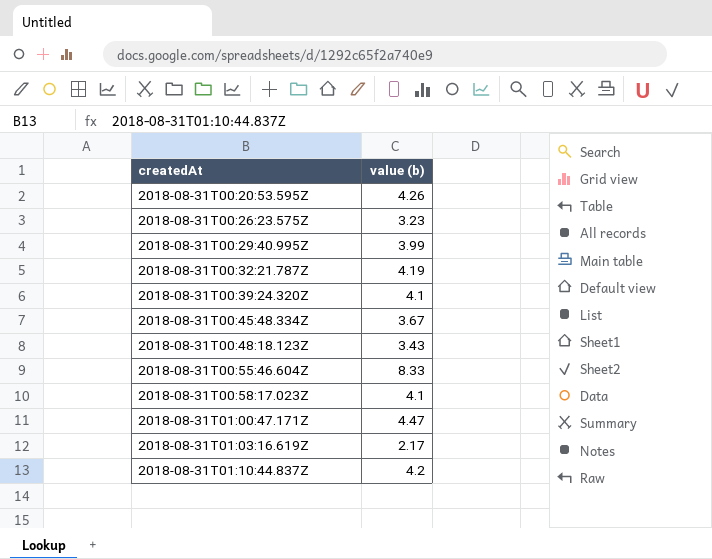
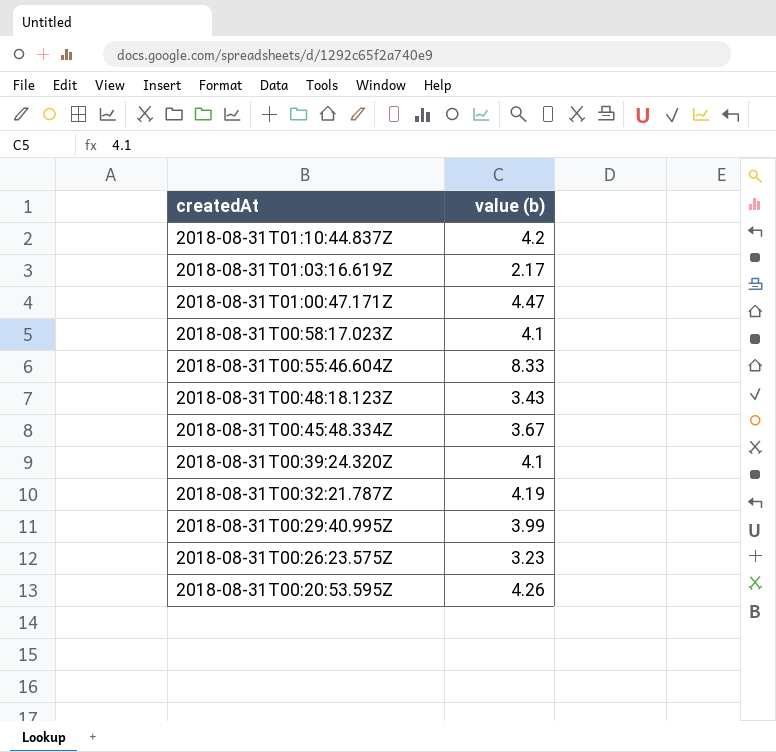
row order: createdAt ascending -> createdAt descending

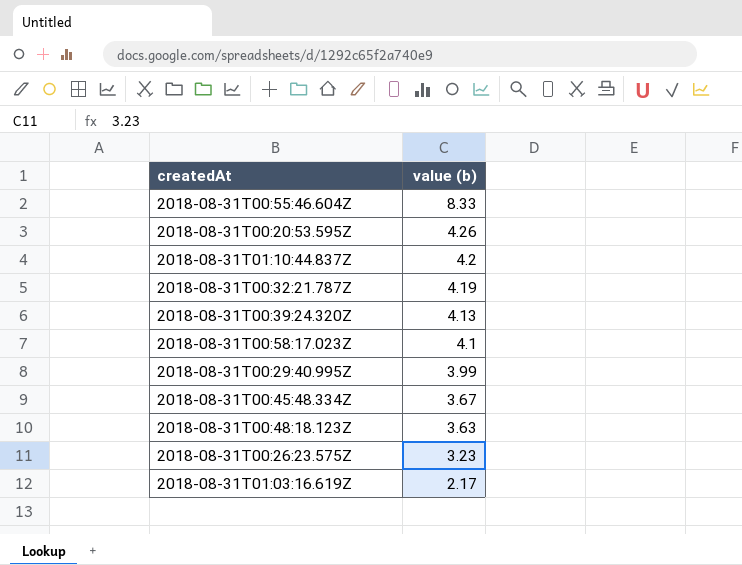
row order: createdAt descending -> value (b) descending
row 2018-08-31T01:00:47.171Z: 4.47 -> none
2018-08-31T00:39:24.320Z | value (b): 4.1 -> 4.13
2018-08-31T00:48:18.123Z | value (b): 3.43 -> 3.63

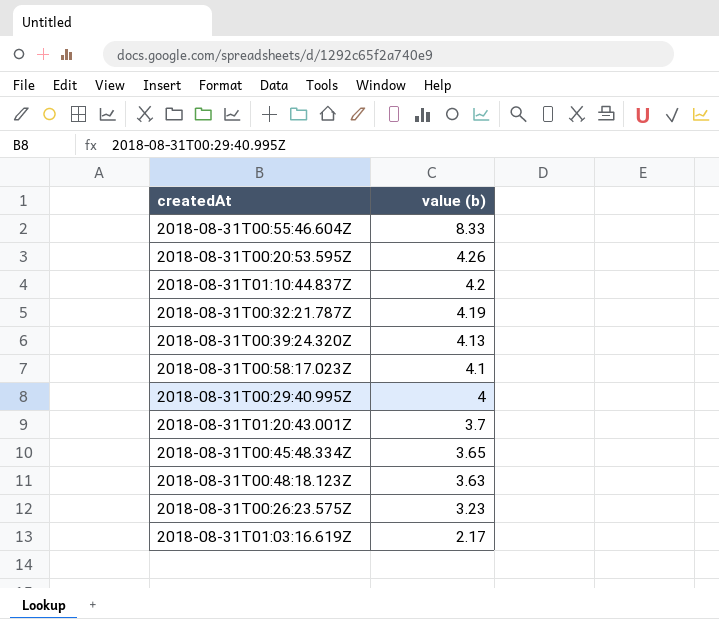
2018-08-31T00:29:40.995Z | value (b): 3.99 -> 4
row 2018-08-31T01:20:43.001Z: none -> 3.7
2018-08-31T00:45:48.334Z | value (b): 3.67 -> 3.65

